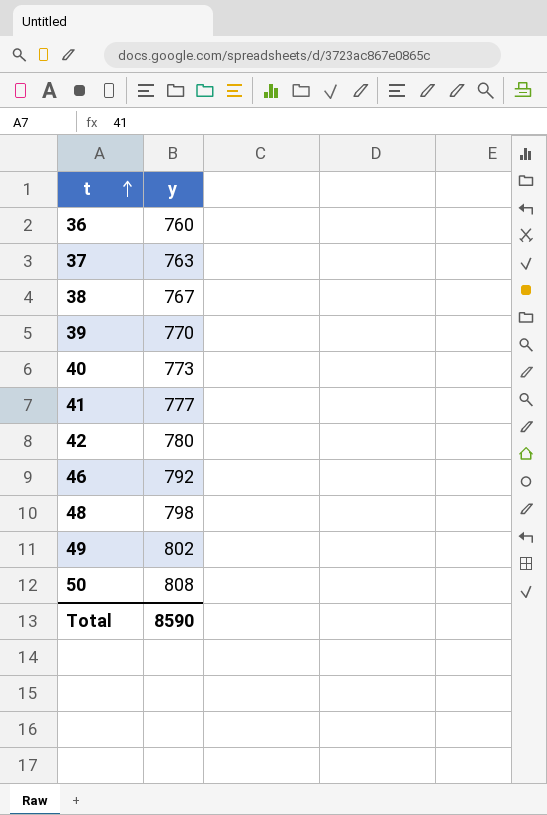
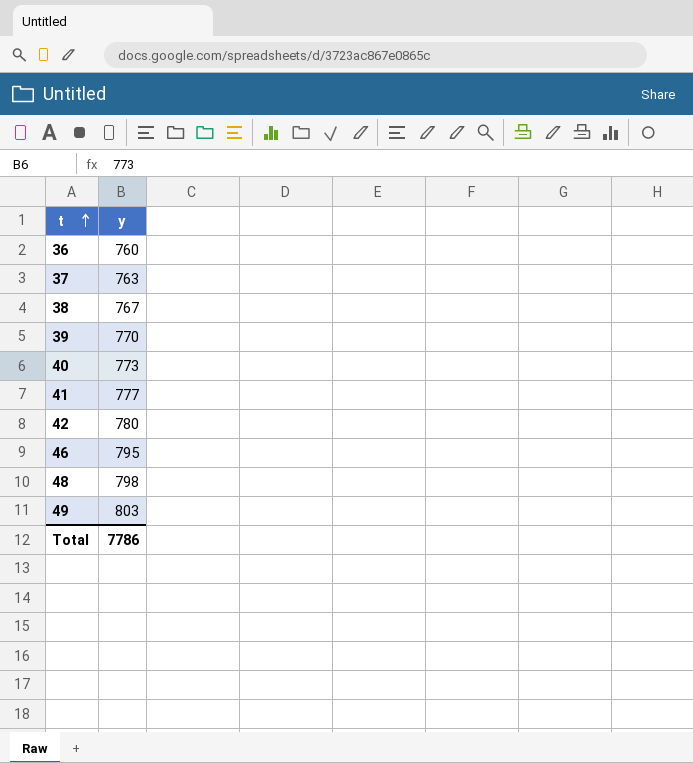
row 50: 808 -> none
46 | y: 792 -> 795
49 | y: 802 -> 803
Total | y: 8590 -> 7786

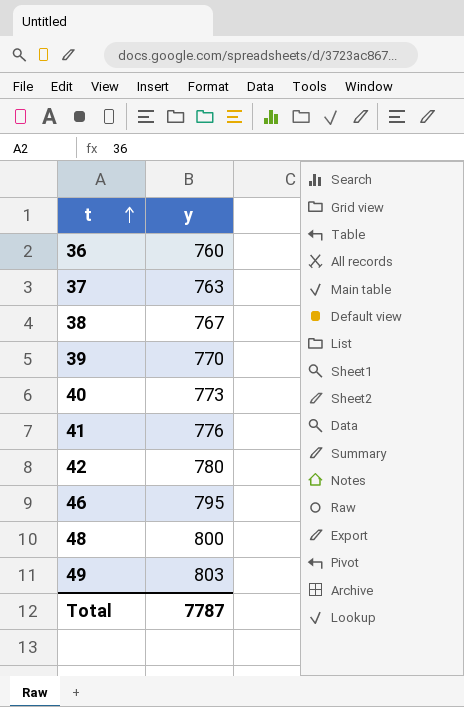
41 | y: 777 -> 776
48 | y: 798 -> 800
Total | y: 7786 -> 7787

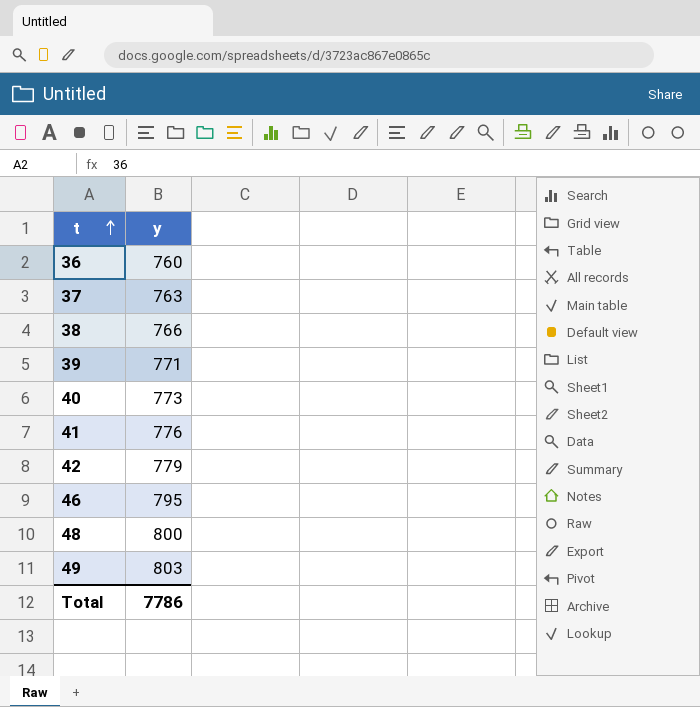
38 | y: 767 -> 766
39 | y: 770 -> 771
42 | y: 780 -> 779
Total | y: 7787 -> 7786

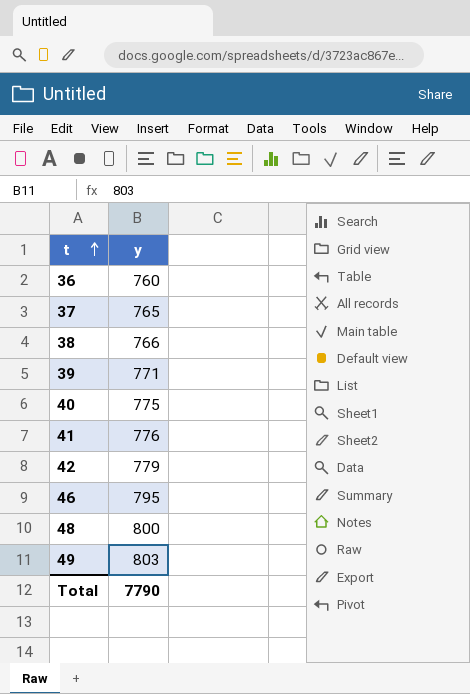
37 | y: 763 -> 765
40 | y: 773 -> 775
Total | y: 7786 -> 7790

